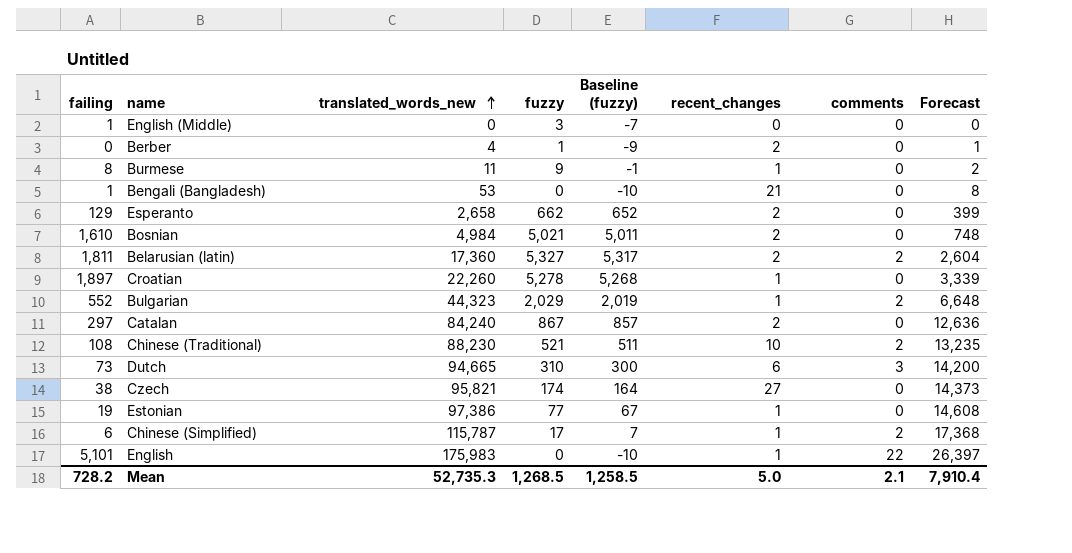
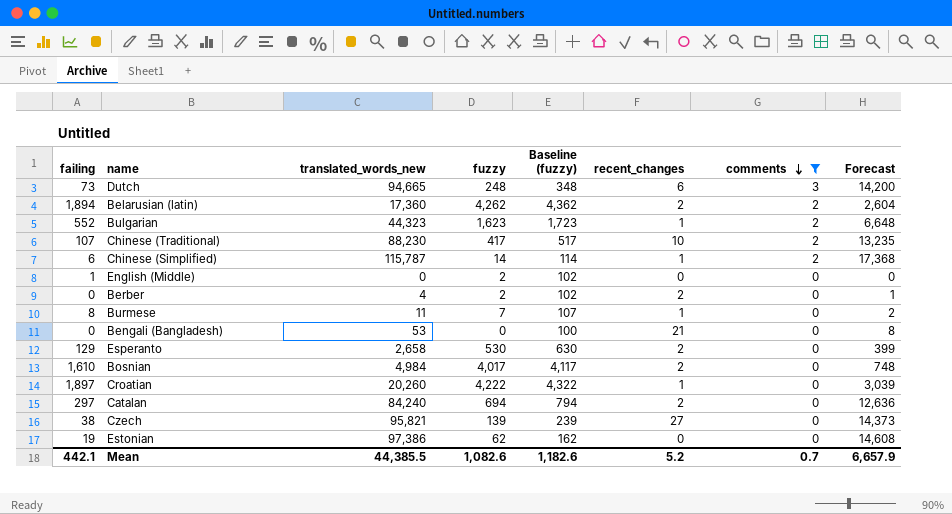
filter: none -> comments != 22
row order: translated_words_new ascending -> comments descending
column Baseline (fuzzy) | formula: [fuzzy] - 10 -> [fuzzy] + 100
Dutch | fuzzy: 310 -> 248
Belarusian (latin) | failing: 1,811 -> 1,894
Belarusian (latin) | fuzzy: 5,327 -> 4,262
Bulgarian | fuzzy: 2,029 -> 1,623
Chinese (Traditional) | failing: 108 -> 107
Chinese (Traditional) | fuzzy: 521 -> 417
Chinese (Simplified) | fuzzy: 17 -> 14
English (Middle) | fuzzy: 3 -> 2
Berber | fuzzy: 1 -> 2
Burmese | fuzzy: 9 -> 7
Bengali (Bangladesh) | failing: 1 -> 0
Esperanto | fuzzy: 662 -> 530
Bosnian | fuzzy: 5,021 -> 4,017
Croatian | translated_words_new: 22,260 -> 20,260
Croatian | fuzzy: 5,278 -> 4,222
Croatian | Forecast: 3,339 -> 3,039
Catalan | fuzzy: 867 -> 694
Czech | fuzzy: 174 -> 139
Estonian | fuzzy: 77 -> 62
Estonian | recent_changes: 1 -> 0
Mean | failing: 728.2 -> 442.1
Mean | translated_words_new: 52,735.3 -> 44,385.5
Mean | fuzzy: 1,268.5 -> 1,082.6
Mean | Baseline (fuzzy): 1,258.5 -> 1,182.6
Mean | recent_changes: 5.0 -> 5.2
Mean | comments: 2.1 -> 0.7
Mean | Forecast: 7,910.4 -> 6,657.9

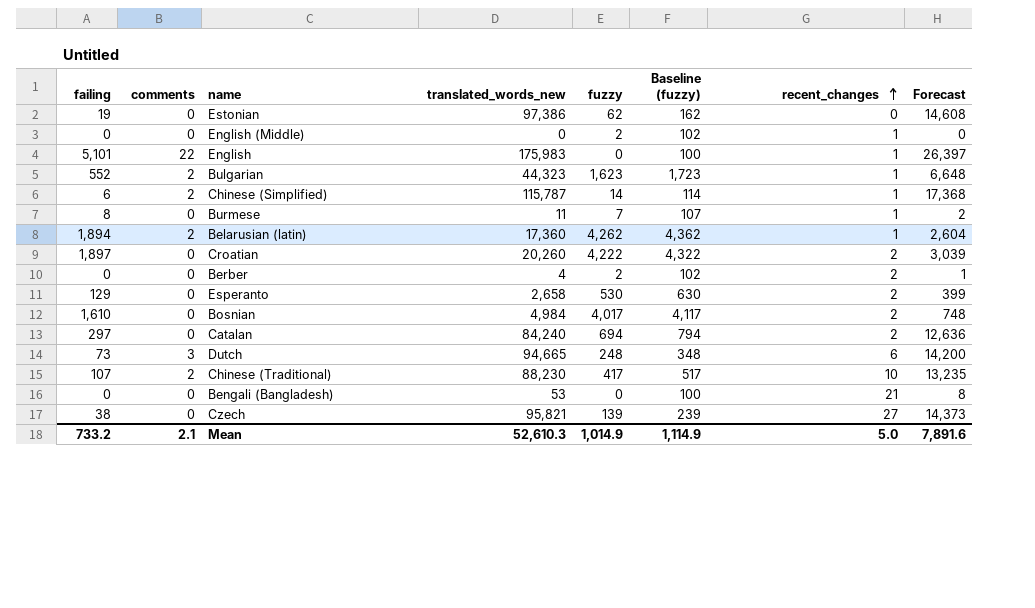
filter: comments != 22 -> none
row order: comments descending -> recent_changes ascending
column comments | position: 7 -> 2
English (Middle) | failing: 1 -> 0
English (Middle) | recent_changes: 0 -> 1
Belarusian (latin) | recent_changes: 2 -> 1
Croatian | recent_changes: 1 -> 2
Mean | failing: 442.1 -> 733.2
Mean | comments: 0.7 -> 2.1
Mean | translated_words_new: 44,385.5 -> 52,610.3
Mean | fuzzy: 1,082.6 -> 1,014.9
Mean | Baseline (fuzzy): 1,182.6 -> 1,114.9
Mean | recent_changes: 5.2 -> 5.0
Mean | Forecast: 6,657.9 -> 7,891.6

